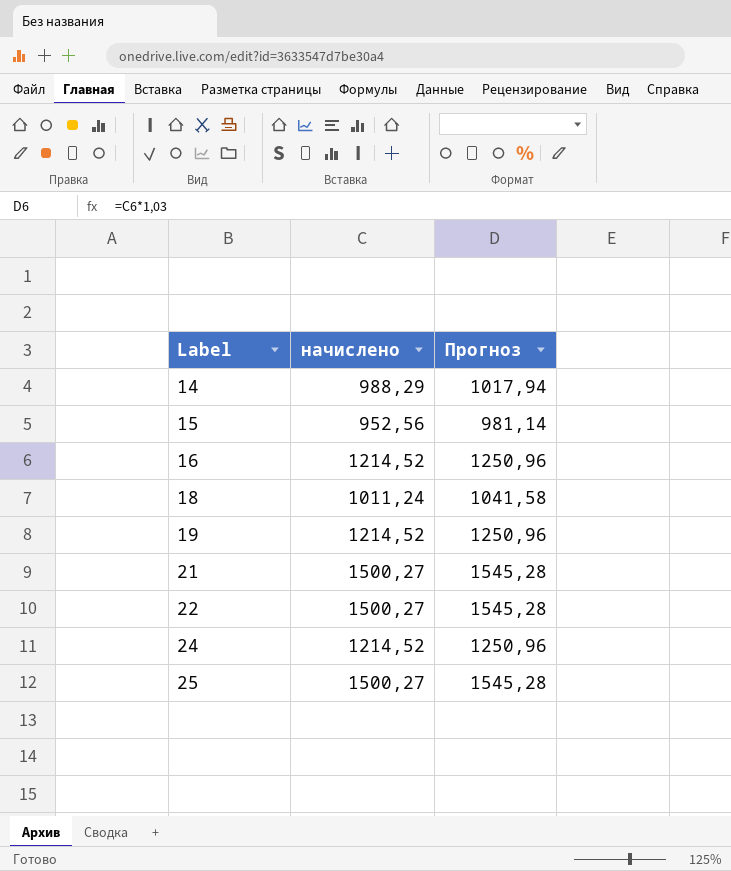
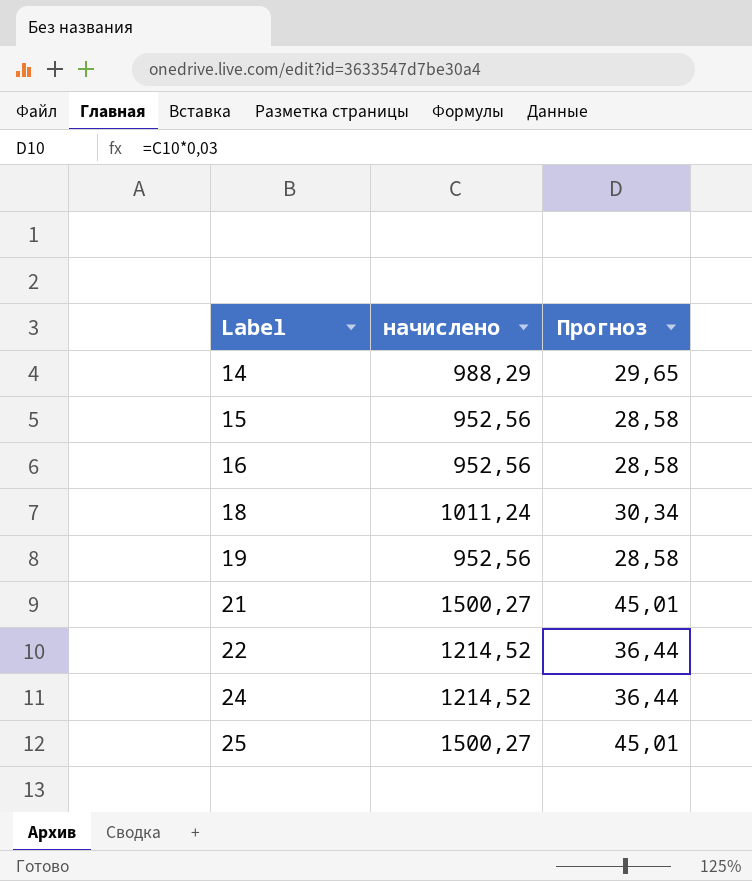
column Прогноз | formula: [начислено] * 1,03 -> [начислено] * 0,03
16 | начислено: 1214,52 -> 952,56
19 | начислено: 1214,52 -> 952,56
22 | начислено: 1500,27 -> 1214,52

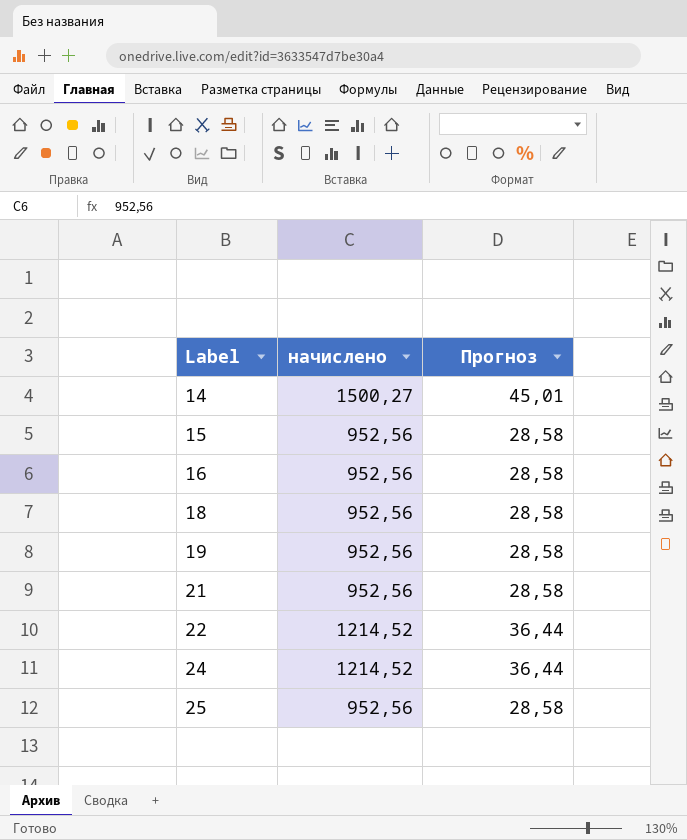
14 | начислено: 988,29 -> 1500,27
14 | Прогноз: 29,65 -> 45,01
18 | начислено: 1011,24 -> 952,56
18 | Прогноз: 30,34 -> 28,58
21 | начислено: 1500,27 -> 952,56
21 | Прогноз: 45,01 -> 28,58
25 | начислено: 1500,27 -> 952,56
25 | Прогноз: 45,01 -> 28,58

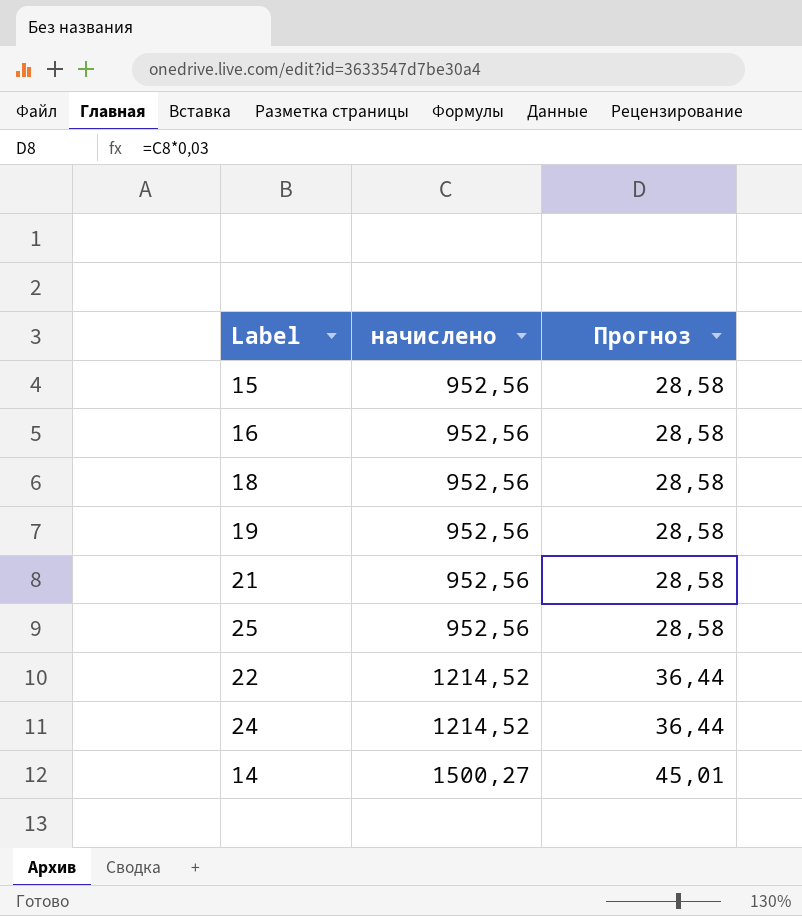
row order: Label ascending -> начислено ascending

